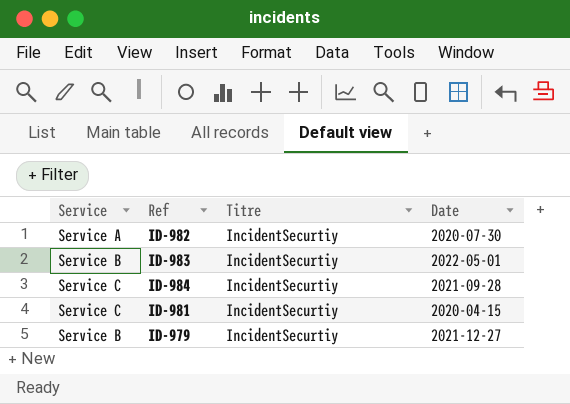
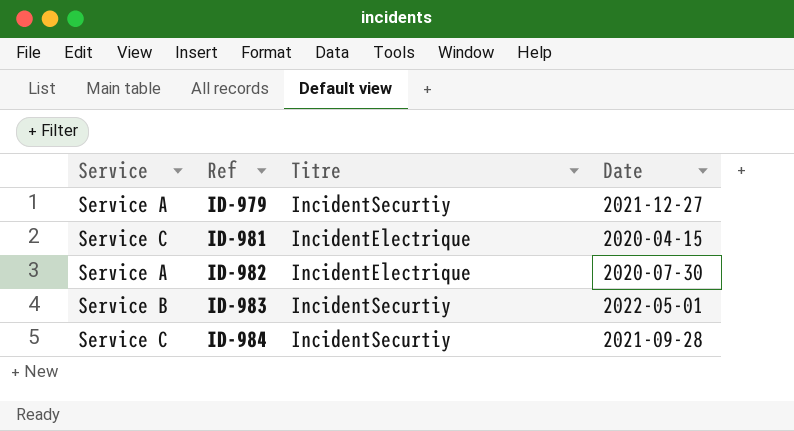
row order: none -> Ref ascending
ID-979 | Service: Service B -> Service A
ID-981 | Titre: IncidentSecurtiy -> IncidentElectrique
ID-982 | Titre: IncidentSecurtiy -> IncidentElectrique

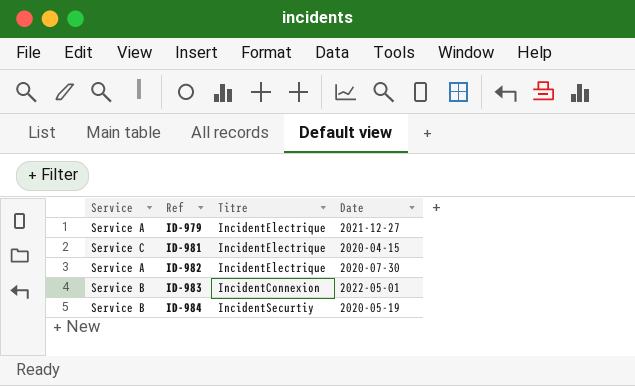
ID-979 | Titre: IncidentSecurtiy -> IncidentElectrique
ID-983 | Titre: IncidentSecurtiy -> IncidentConnexion
ID-984 | Service: Service C -> Service B
ID-984 | Date: 2021-09-28 -> 2020-05-19

